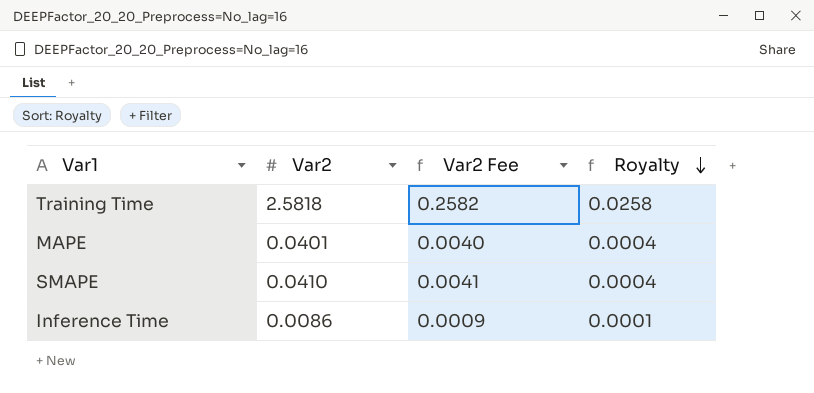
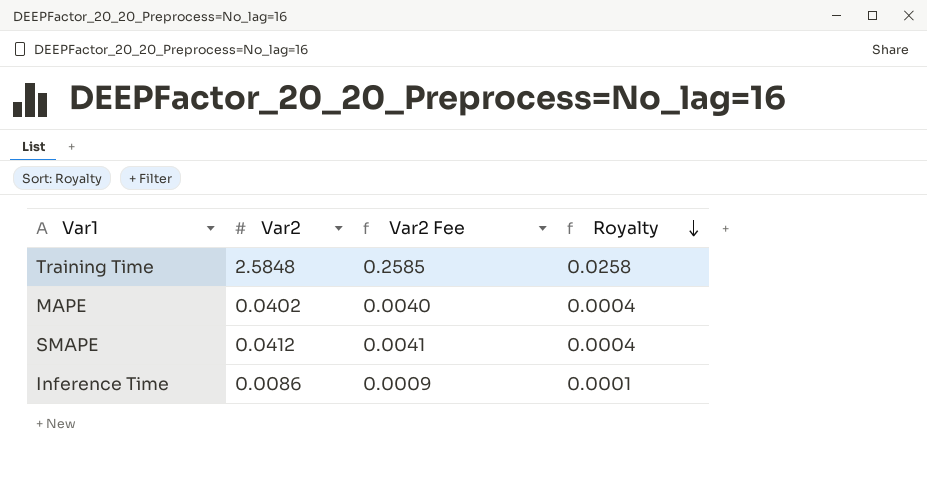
Training Time | Var2: 2.5818 -> 2.5848
Training Time | Var2 Fee: 0.2582 -> 0.2585
MAPE | Var2: 0.0401 -> 0.0402
SMAPE | Var2: 0.0410 -> 0.0412

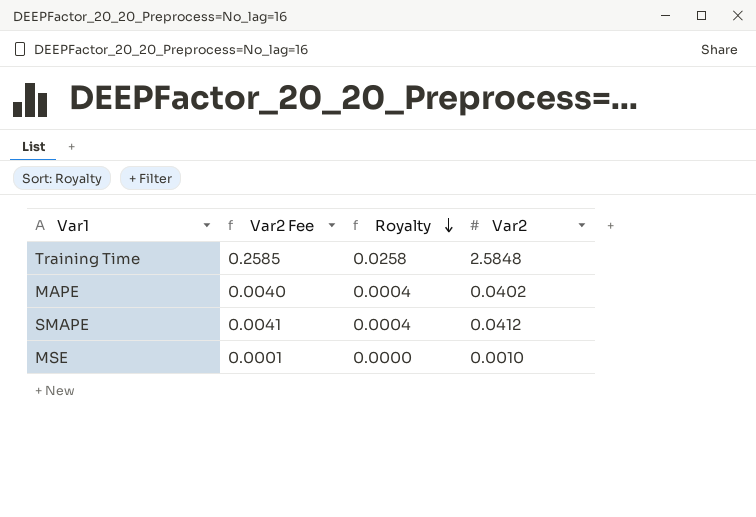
column Var2 | position: 2 -> 4
row Inference Time: 0.0086 | 0.0009 | 0.0001 -> none
row MSE: none -> 0.0001 | 0.0000 | 0.0010

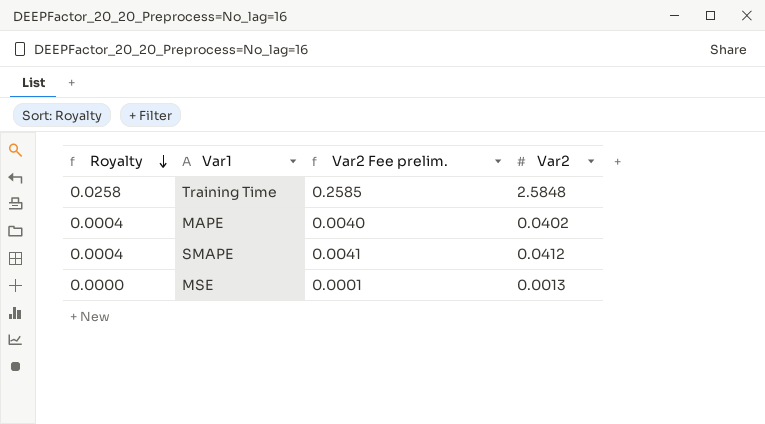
column Royalty | position: 3 -> 1
column name: Var2 Fee -> Var2 Fee prelim.
MSE | Var2: 0.0010 -> 0.0013

